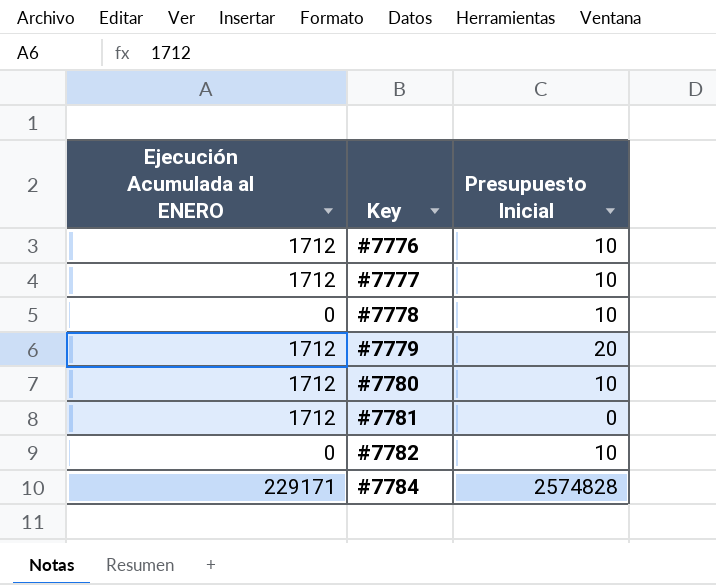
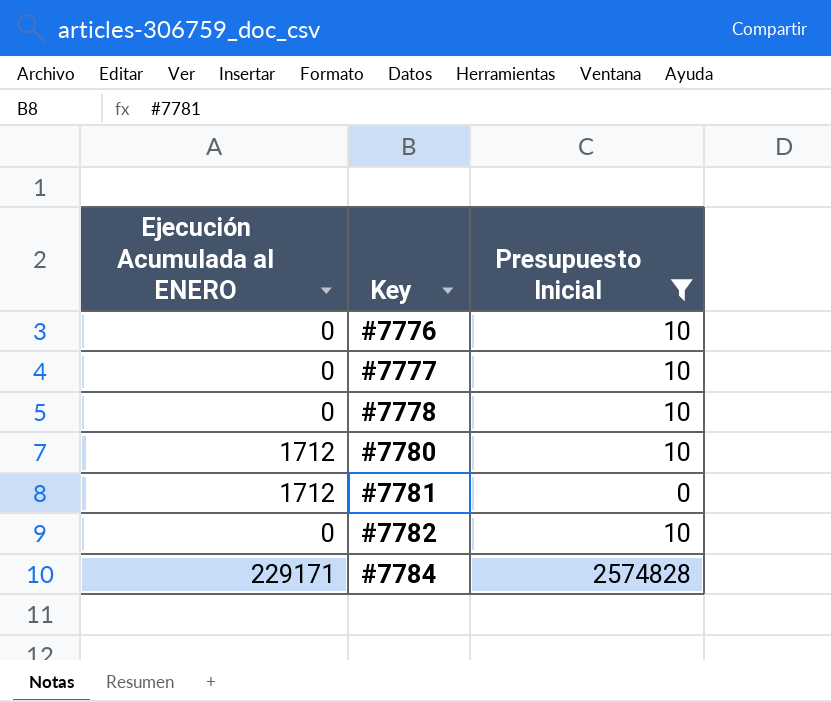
filter: none -> Presupuesto Inicial != 20
#7776 | Ejecución Acumulada al ENERO: 1712 -> 0
#7777 | Ejecución Acumulada al ENERO: 1712 -> 0

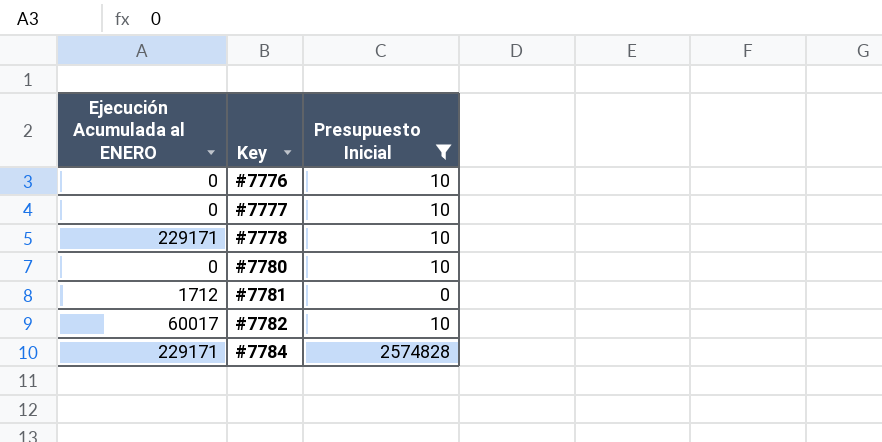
#7778 | Ejecución Acumulada al ENERO: 0 -> 229171
#7780 | Ejecución Acumulada al ENERO: 1712 -> 0
#7782 | Ejecución Acumulada al ENERO: 0 -> 60017

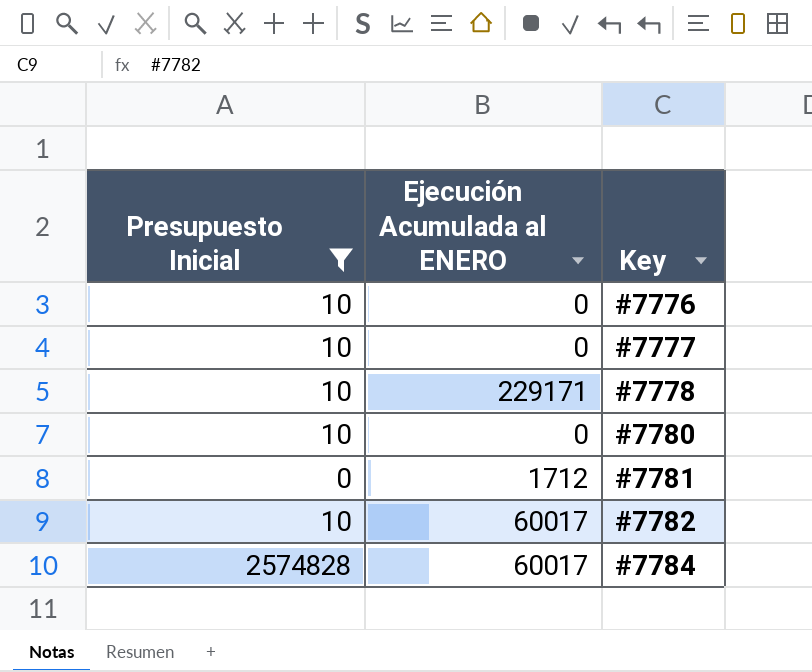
column Presupuesto Inicial | position: 3 -> 1
#7784 | Ejecución Acumulada al ENERO: 229171 -> 60017

